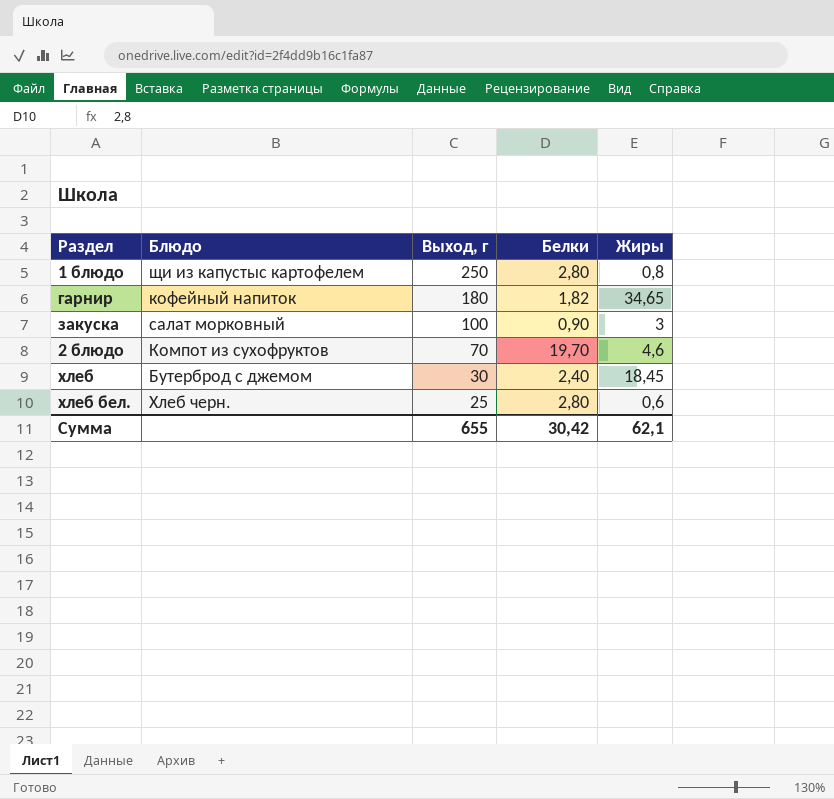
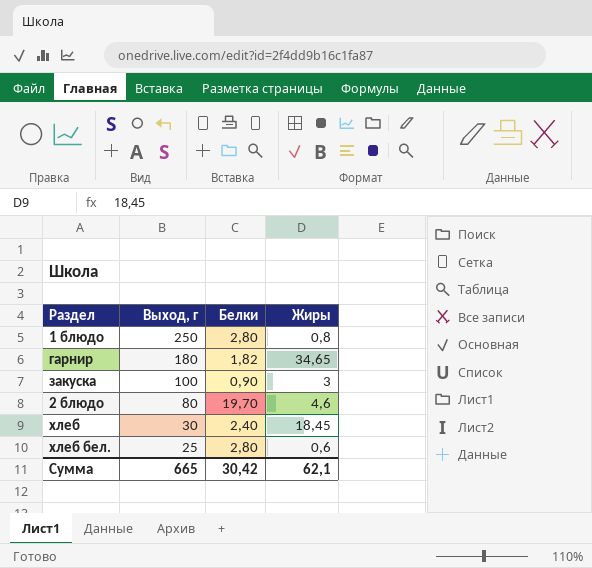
column Блюдо | position: 2 -> none
2 блюдо | Выход, г: 70 -> 80
Сумма | Выход, г: 655 -> 665

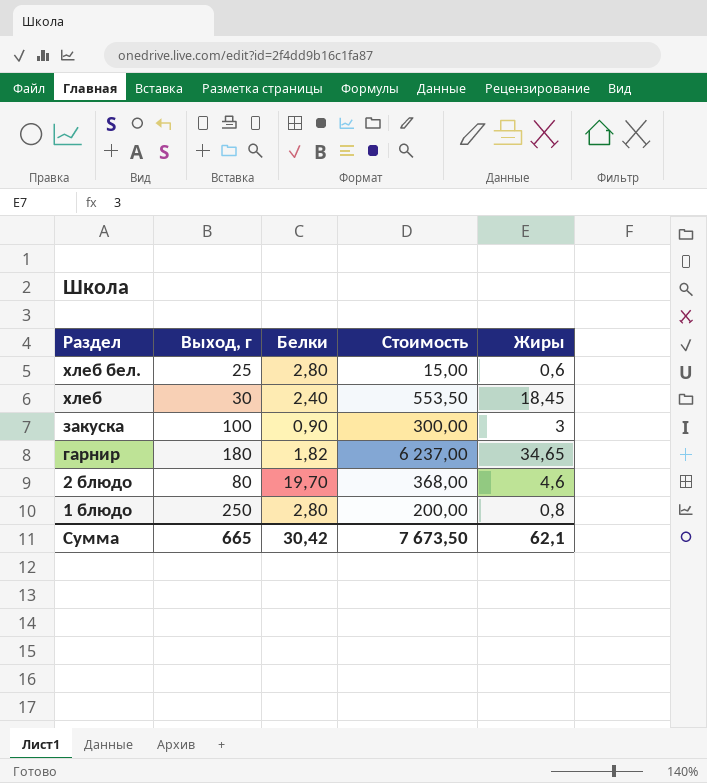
row order: Выход, г descending -> Раздел descending
column Стоимость | formula: none -> [Выход, г] * [Жиры]

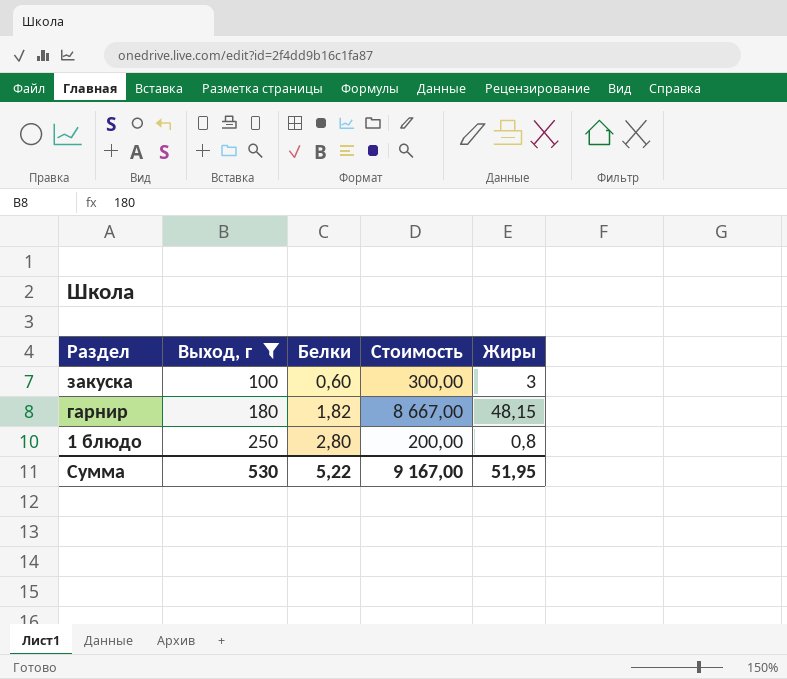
filter: none -> Выход, г >= 100
закуска | Белки: 0,90 -> 0,60
гарнир | Стоимость: 6 237,00 -> 8 667,00
гарнир | Жиры: 34,65 -> 48,15
Сумма | Выход, г: 665 -> 530
Сумма | Белки: 30,42 -> 5,22
Сумма | Стоимость: 7 673,50 -> 9 167,00
Сумма | Жиры: 62,1 -> 51,95

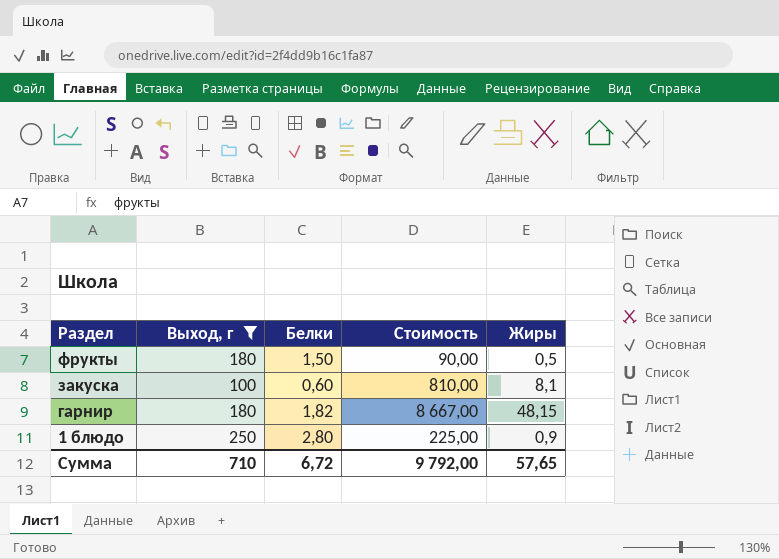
row фрукты: none -> 180 | 1,50 | 90,00 | 0,5
закуска | Стоимость: 300,00 -> 810,00
закуска | Жиры: 3 -> 8,1
1 блюдо | Стоимость: 200,00 -> 225,00
1 блюдо | Жиры: 0,8 -> 0,9
Сумма | Выход, г: 530 -> 710
Сумма | Белки: 5,22 -> 6,72
Сумма | Стоимость: 9 167,00 -> 9 792,00
Сумма | Жиры: 51,95 -> 57,65

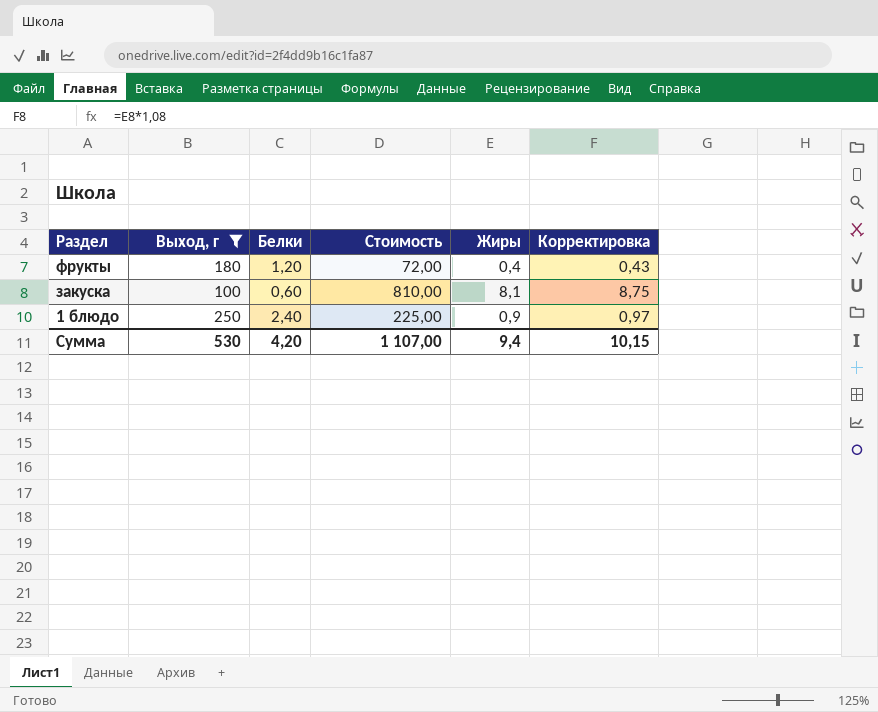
column Корректировка | formula: none -> [Жиры] * 1,08
row гарнир: 180 | 1,82 | 8 667,00 | 48,15 -> none
фрукты | Белки: 1,50 -> 1,20
фрукты | Стоимость: 90,00 -> 72,00
фрукты | Жиры: 0,5 -> 0,4
1 блюдо | Белки: 2,80 -> 2,40
Сумма | Выход, г: 710 -> 530
Сумма | Белки: 6,72 -> 4,20
Сумма | Стоимость: 9 792,00 -> 1 107,00
Сумма | Жиры: 57,65 -> 9,4

